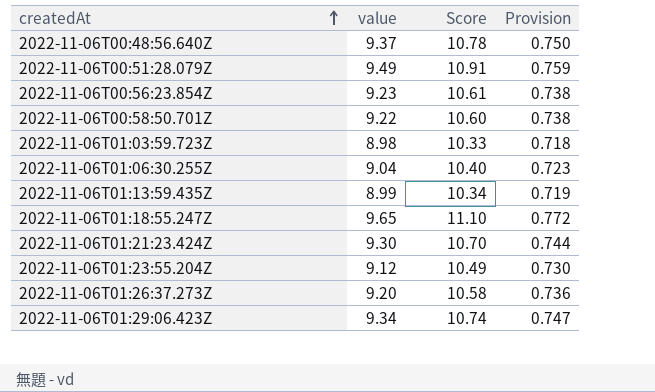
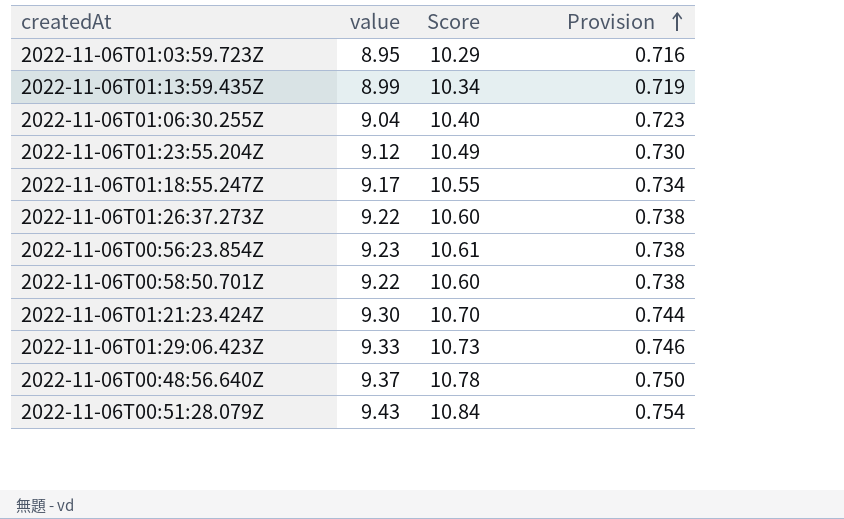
row order: createdAt ascending -> Provision ascending
2022-11-06T01:03:59.723Z | value: 8.98 -> 8.95
2022-11-06T01:03:59.723Z | Score: 10.33 -> 10.29
2022-11-06T01:03:59.723Z | Provision: 0.718 -> 0.716
2022-11-06T01:18:55.247Z | value: 9.65 -> 9.17
2022-11-06T01:18:55.247Z | Score: 11.10 -> 10.55
2022-11-06T01:18:55.247Z | Provision: 0.772 -> 0.734
2022-11-06T01:26:37.273Z | value: 9.20 -> 9.22
2022-11-06T01:26:37.273Z | Score: 10.58 -> 10.60
2022-11-06T01:26:37.273Z | Provision: 0.736 -> 0.738
2022-11-06T01:29:06.423Z | value: 9.34 -> 9.33
2022-11-06T01:29:06.423Z | Score: 10.74 -> 10.73
2022-11-06T01:29:06.423Z | Provision: 0.747 -> 0.746
2022-11-06T00:51:28.079Z | value: 9.49 -> 9.43
2022-11-06T00:51:28.079Z | Score: 10.91 -> 10.84
2022-11-06T00:51:28.079Z | Provision: 0.759 -> 0.754

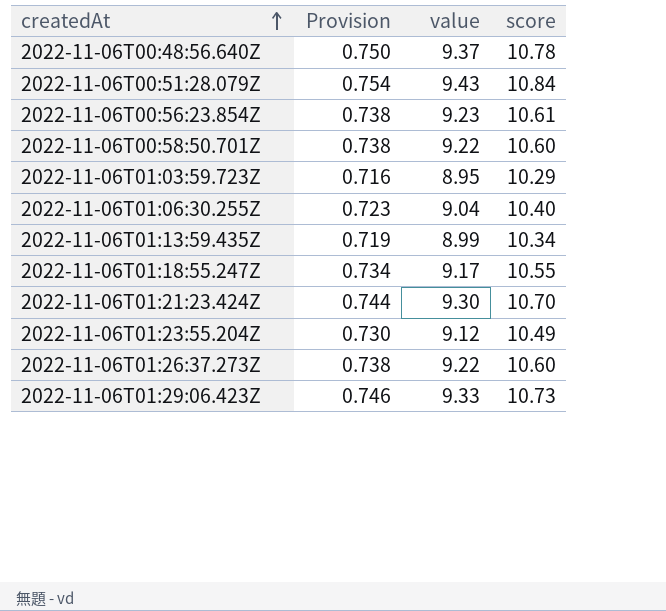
row order: Provision ascending -> createdAt ascending
column Provision | position: 4 -> 2
column name: Score -> score

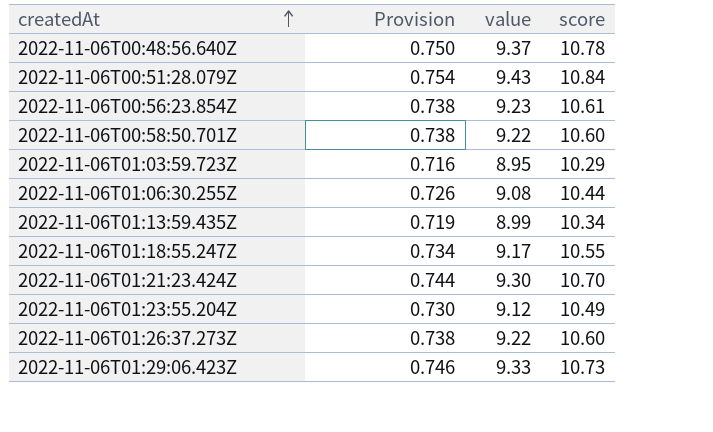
2022-11-06T01:06:30.255Z | Provision: 0.723 -> 0.726
2022-11-06T01:06:30.255Z | value: 9.04 -> 9.08
2022-11-06T01:06:30.255Z | score: 10.40 -> 10.44

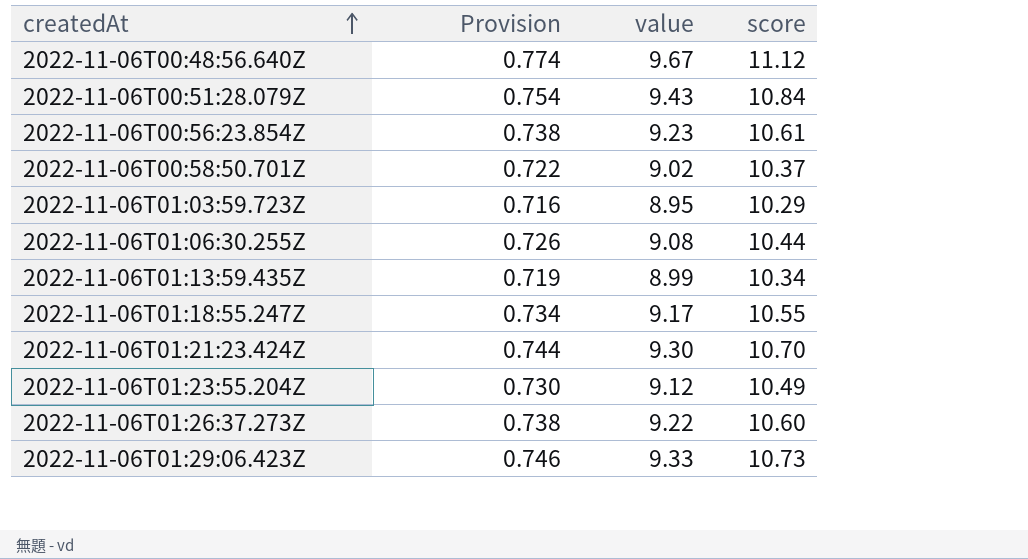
2022-11-06T00:48:56.640Z | Provision: 0.750 -> 0.774
2022-11-06T00:48:56.640Z | value: 9.37 -> 9.67
2022-11-06T00:48:56.640Z | score: 10.78 -> 11.12
2022-11-06T00:58:50.701Z | Provision: 0.738 -> 0.722
2022-11-06T00:58:50.701Z | value: 9.22 -> 9.02
2022-11-06T00:58:50.701Z | score: 10.60 -> 10.37

